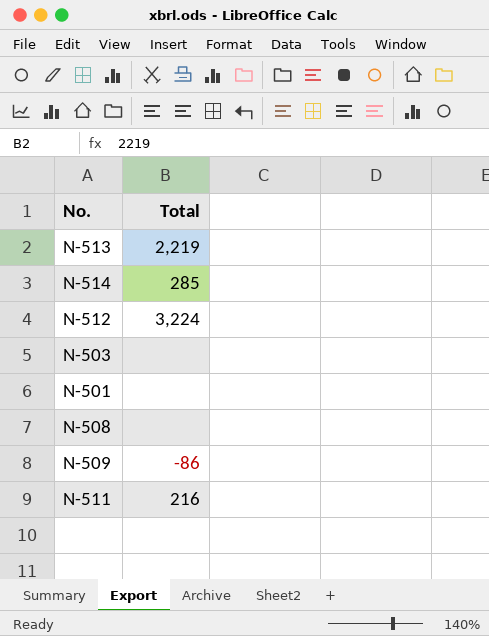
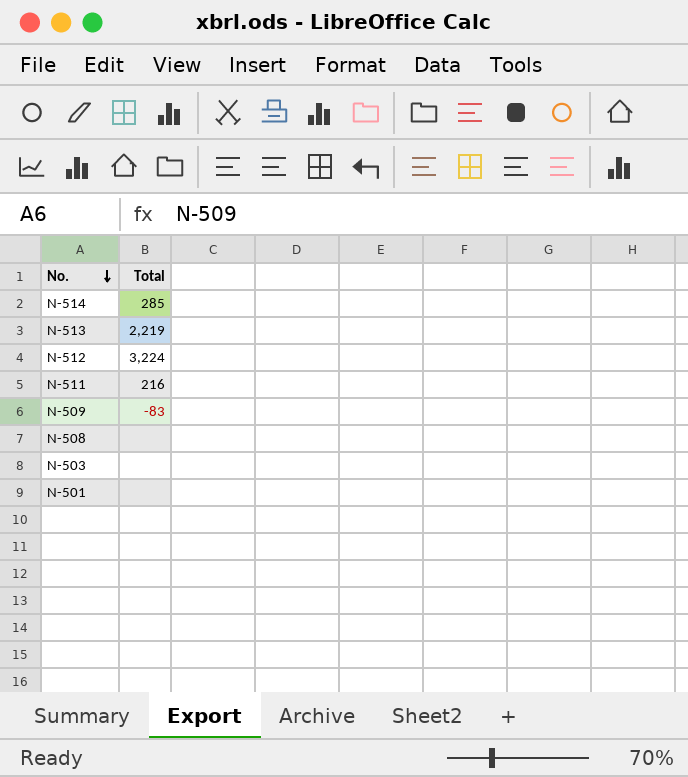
row order: none -> No. descending
N-509 | Total: -86 -> -83

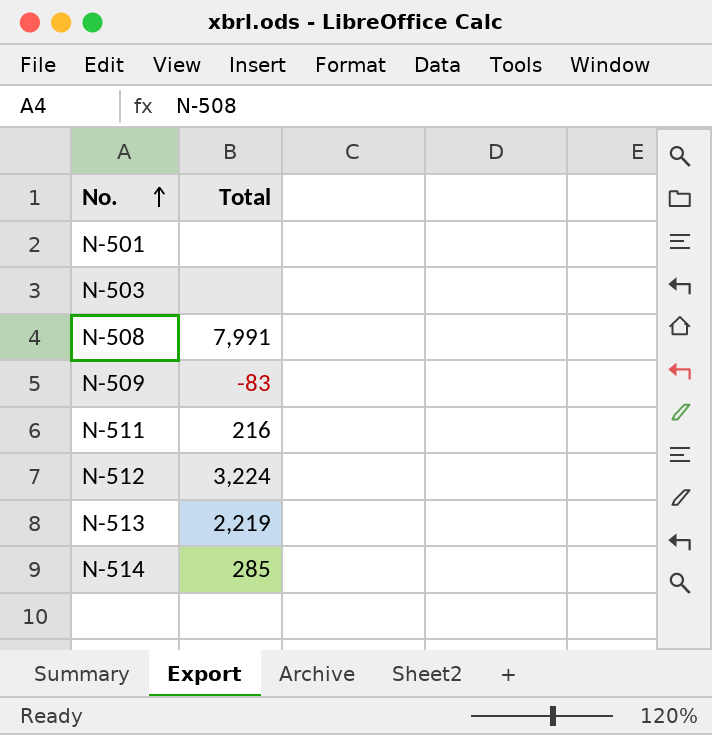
row order: No. descending -> No. ascending
N-508 | Total: none -> 7,991

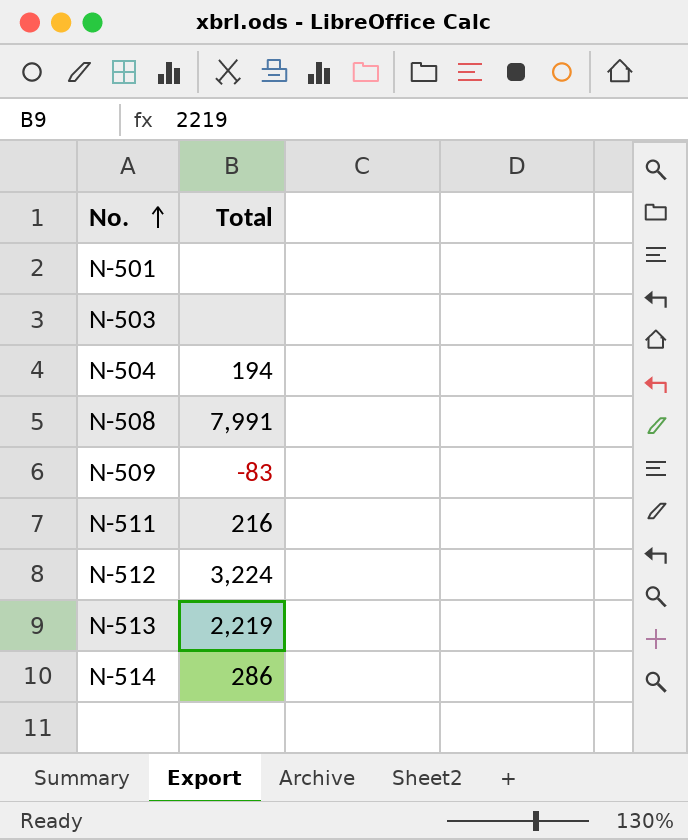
row N-504: none -> 194
N-514 | Total: 285 -> 286

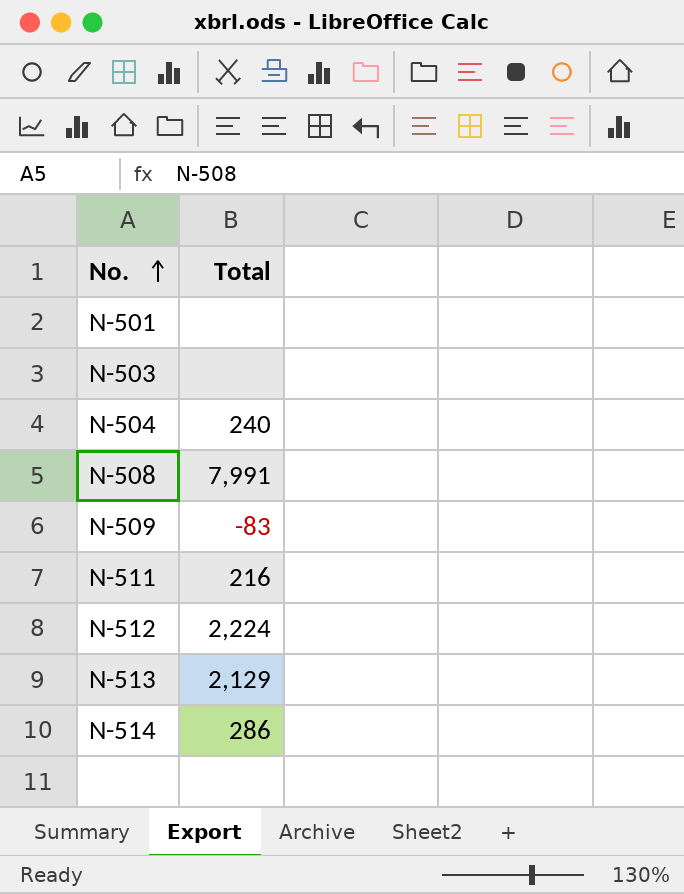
N-504 | Total: 194 -> 240
N-512 | Total: 3,224 -> 2,224
N-513 | Total: 2,219 -> 2,129

